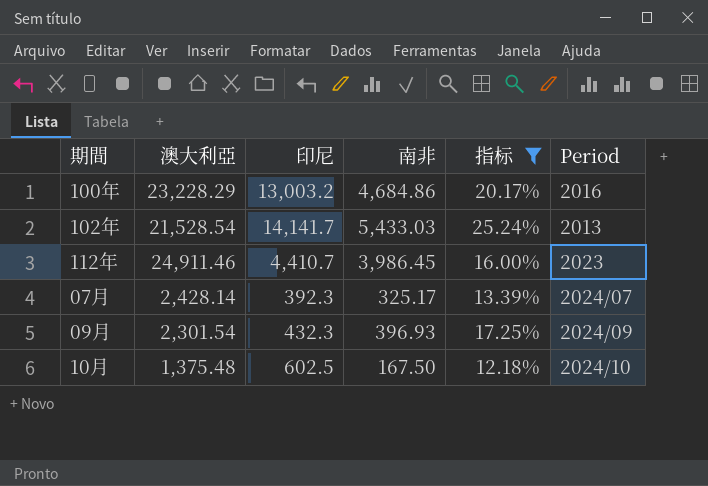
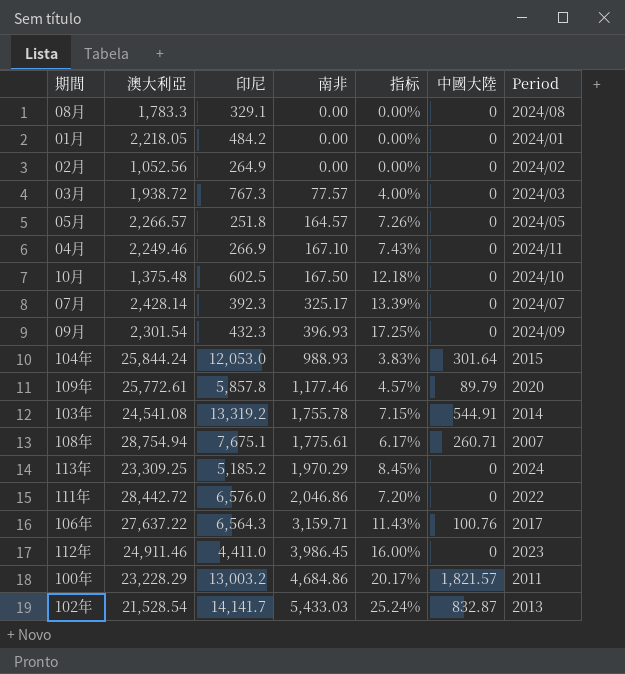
filter: 指标 >= 12.18% -> none
row order: none -> 南非 ascending
column 中國大陸 | position: none -> 6
112年 | 印尼: 4,410.7 -> 4,411.0
100年 | Period: 2016 -> 2011

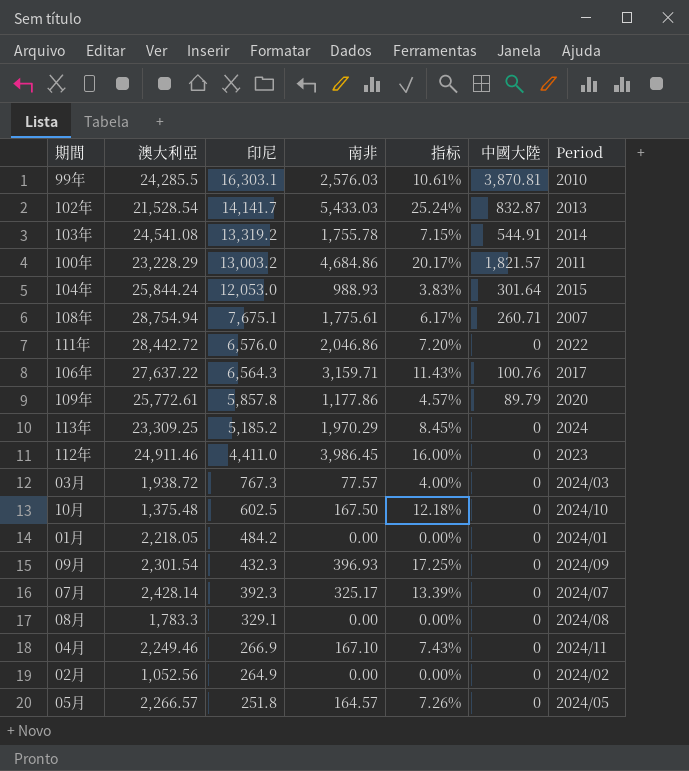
row order: 南非 ascending -> 印尼 descending
row 99年: none -> 24,285.5 | 16,303.1 | 2,576.03 | 10.61% | 3,870.81 | 2010
109年 | 南非: 1,177.46 -> 1,177.86

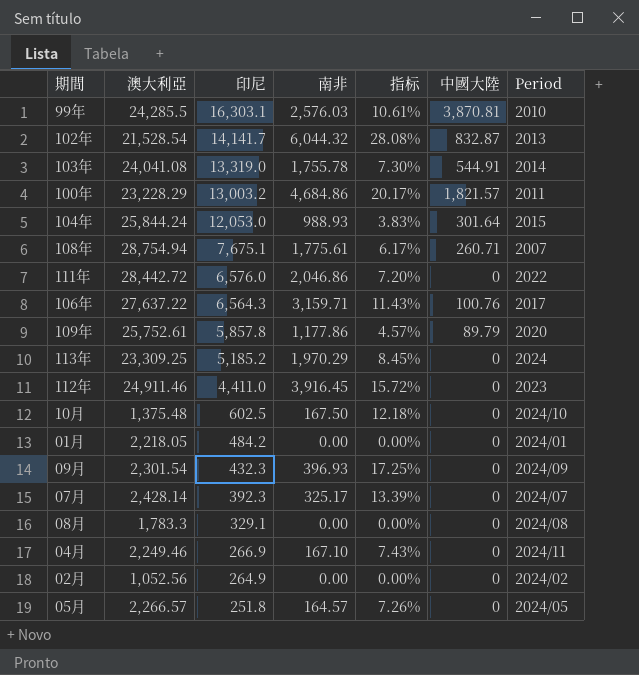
row 03月: 1,938.72 | 767.3 | 77.57 | 4.00% | 0 | 2024/03 -> none
102年 | 南非: 5,433.03 -> 6,044.32
102年 | 指标: 25.24% -> 28.08%
103年 | 澳大利亞: 24,541.08 -> 24,041.08
103年 | 印尼: 13,319.2 -> 13,319.0
103年 | 指标: 7.15% -> 7.30%
109年 | 澳大利亞: 25,772.61 -> 25,752.61
112年 | 南非: 3,986.45 -> 3,916.45
112年 | 指标: 16.00% -> 15.72%

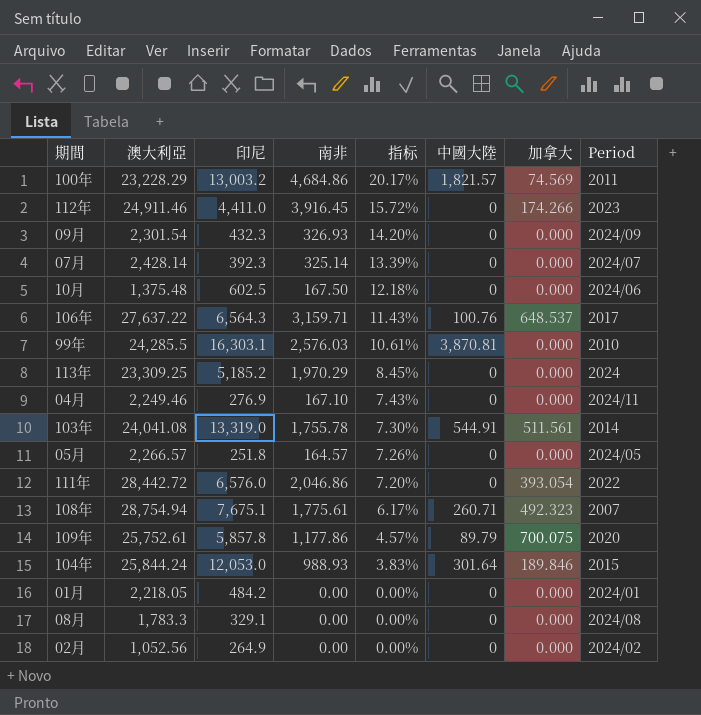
row order: 印尼 descending -> 指标 descending
column 加拿大 | position: none -> 7
row 102年: 21,528.54 | 14,141.7 | 6,044.32 | 28.08% | 832.87 | 2013 -> none
09月 | 南非: 396.93 -> 326.93
09月 | 指标: 17.25% -> 14.20%
07月 | 南非: 325.17 -> 325.14
10月 | Period: 2024/10 -> 2024/06
04月 | 印尼: 266.9 -> 276.9

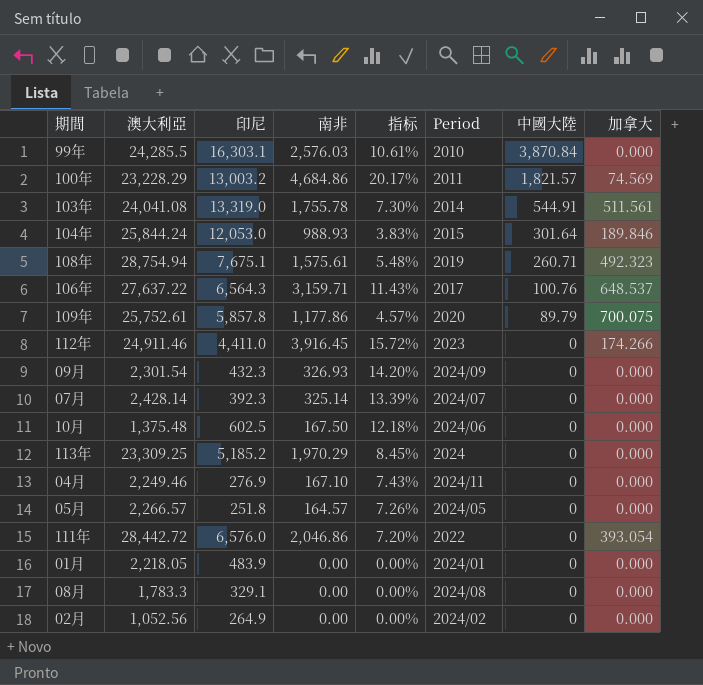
row order: 指标 descending -> 中國大陸 descending
column Period | position: 8 -> 6
99年 | 中國大陸: 3,870.81 -> 3,870.84
108年 | 南非: 1,775.61 -> 1,575.61
108年 | 指标: 6.17% -> 5.48%
108年 | Period: 2007 -> 2019
01月 | 印尼: 484.2 -> 483.9

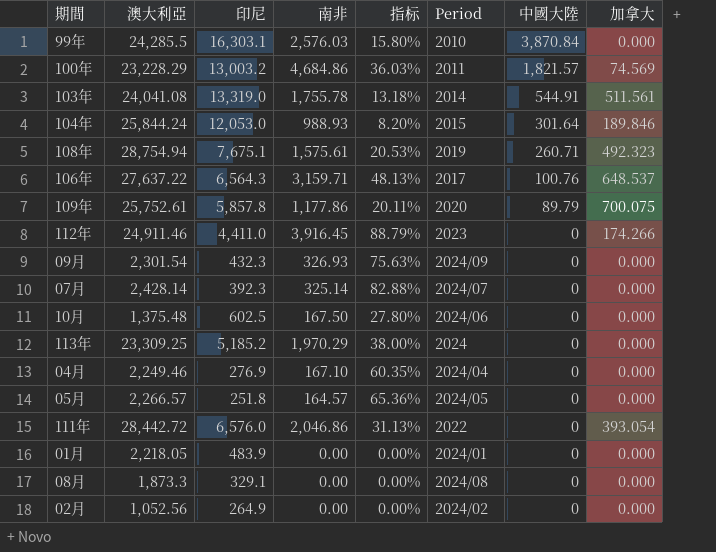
column 指标 | formula: [南非] / [澳大利亞] -> [南非] / [印尼]
04月 | Period: 2024/11 -> 2024/04
08月 | 澳大利亞: 1,783.3 -> 1,873.3

